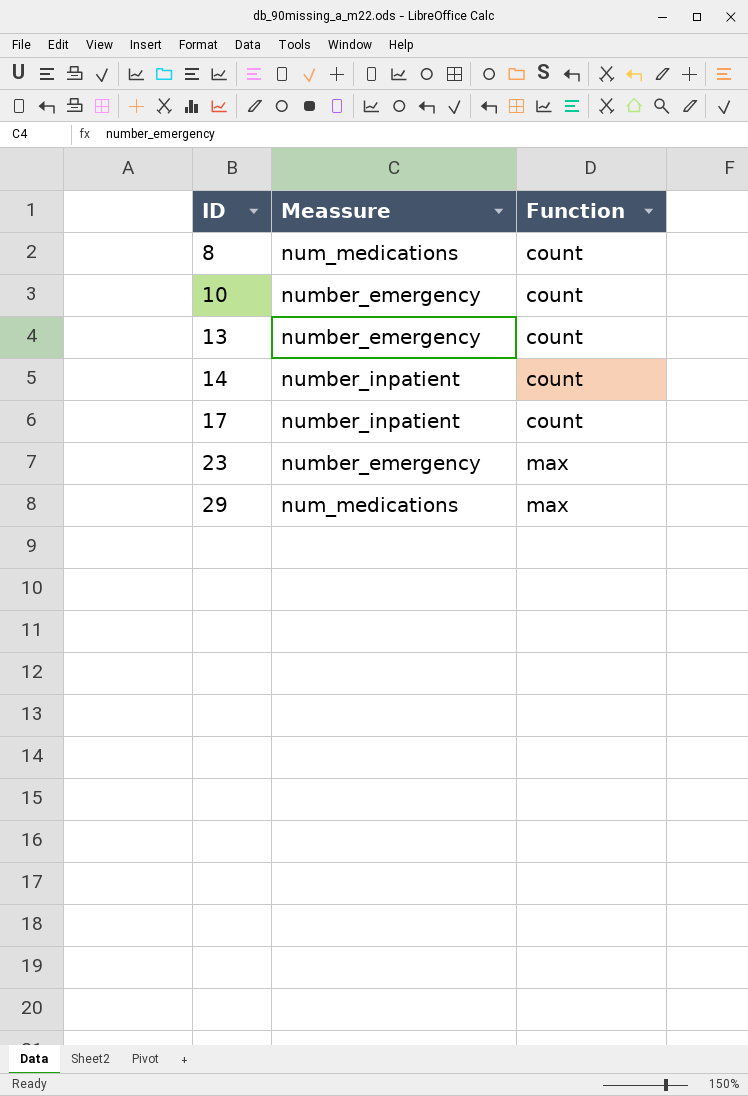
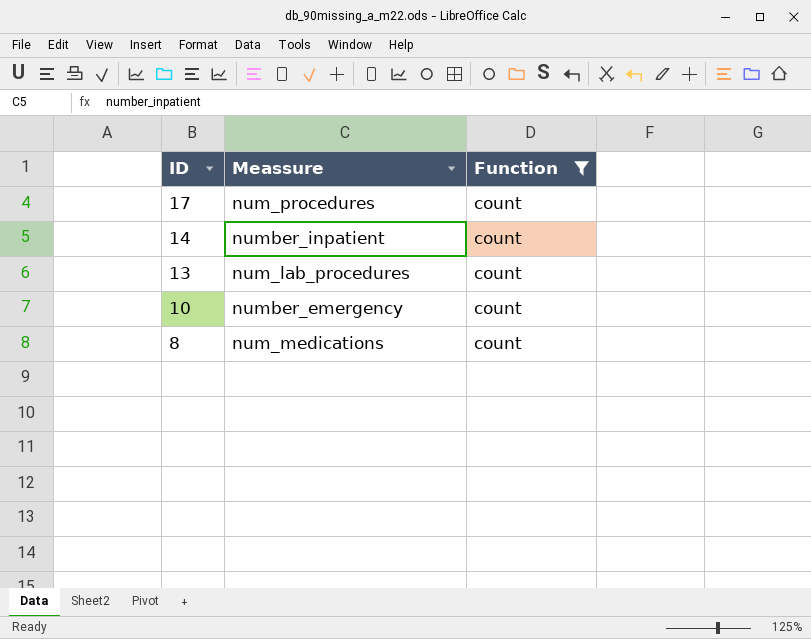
filter: none -> Function = count
row order: ID ascending -> ID descending
17 | Meassure: number_inpatient -> num_procedures
13 | Meassure: number_emergency -> num_lab_procedures

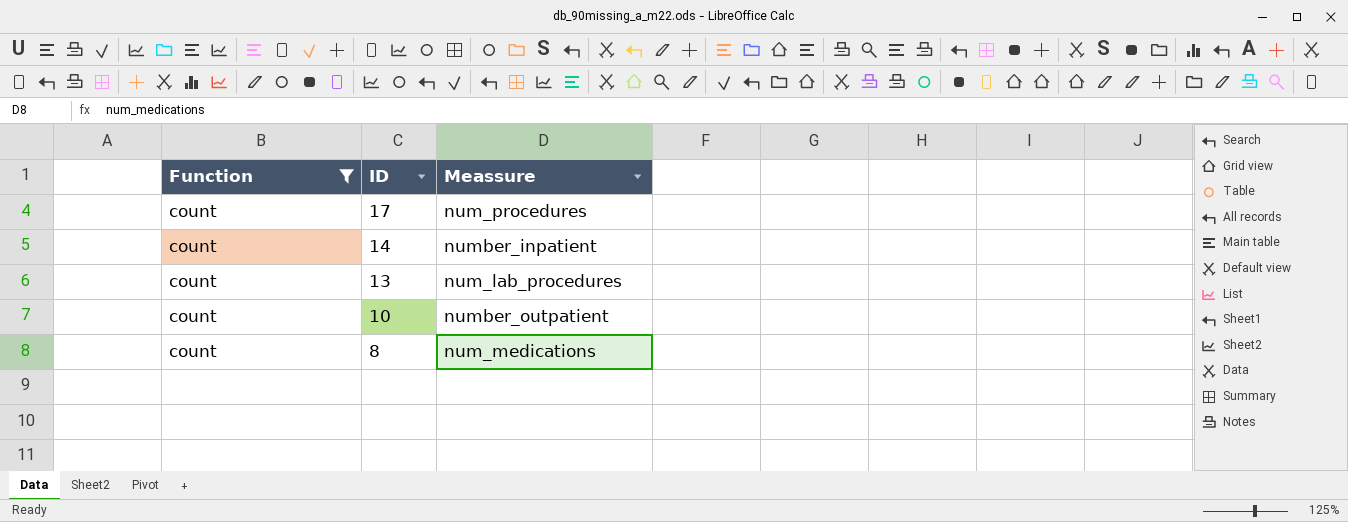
column Function | position: 3 -> 1
10 | Meassure: number_emergency -> number_outpatient

